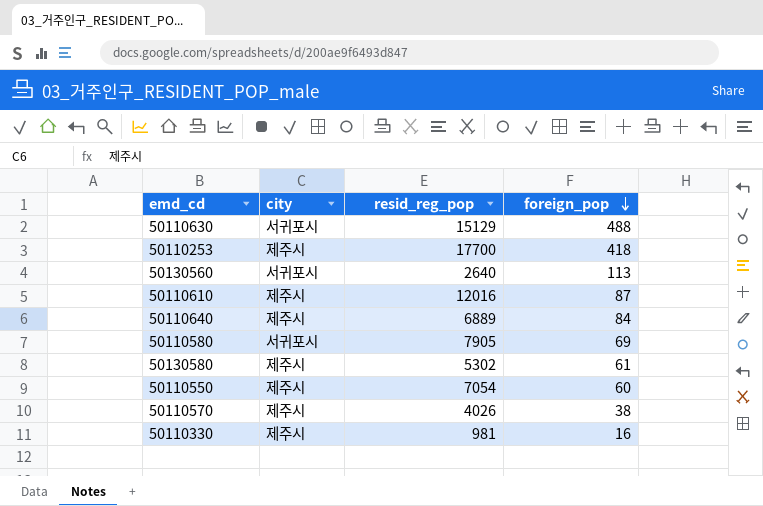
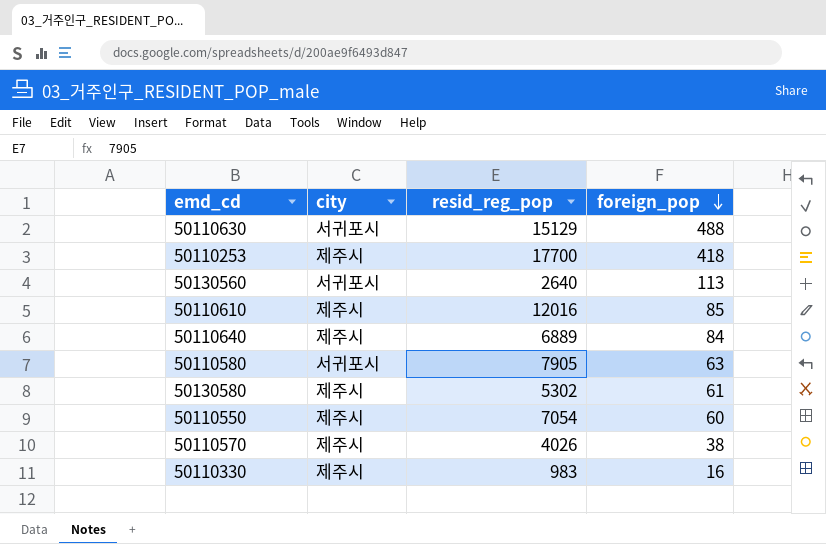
50110610 | foreign_pop: 87 -> 85
50110580 | foreign_pop: 69 -> 63
50110330 | resid_reg_pop: 981 -> 983

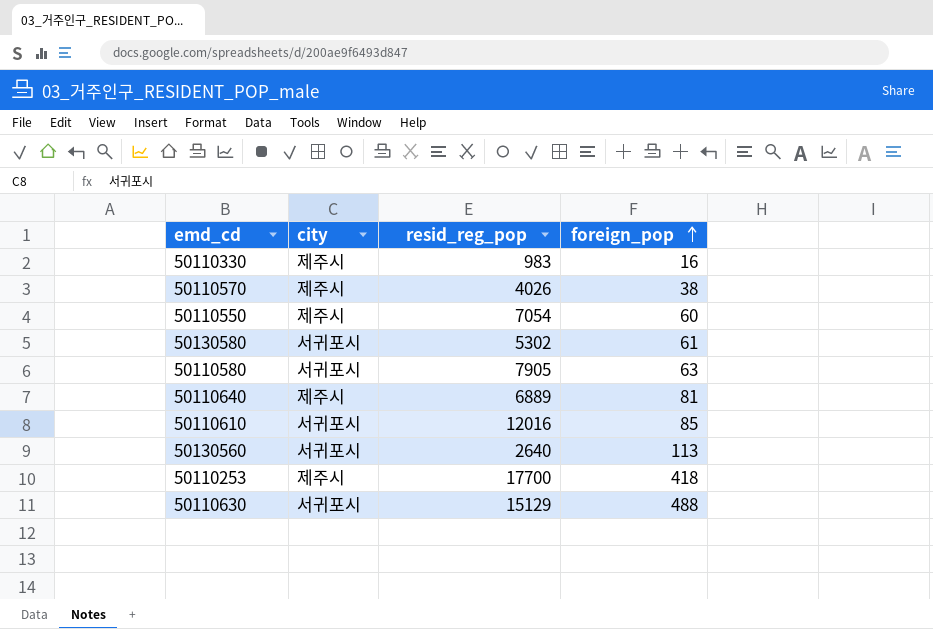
row order: foreign_pop descending -> foreign_pop ascending
50130580 | city: 제주시 -> 서귀포시
50110640 | foreign_pop: 84 -> 81
50110610 | city: 제주시 -> 서귀포시

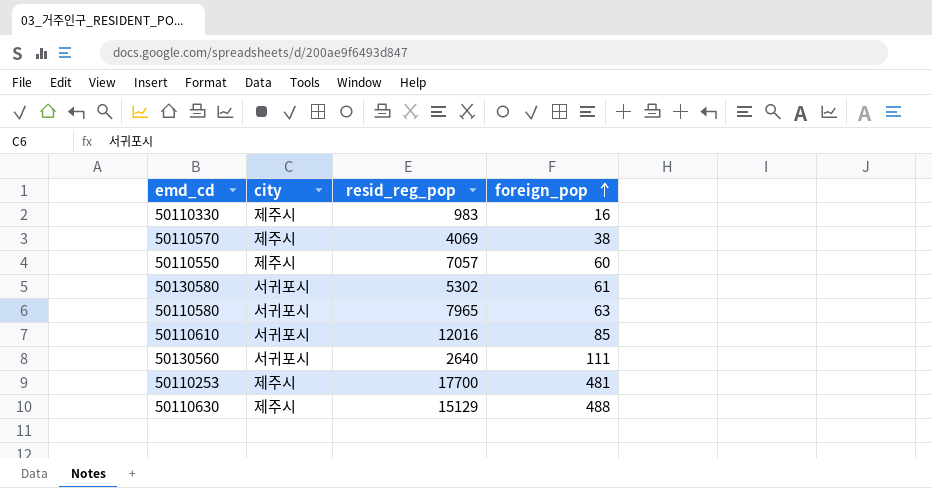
row 50110640: 제주시 | 6889 | 81 -> none
50110570 | resid_reg_pop: 4026 -> 4069
50110550 | resid_reg_pop: 7054 -> 7057
50110580 | resid_reg_pop: 7905 -> 7965
50130560 | foreign_pop: 113 -> 111
50110253 | foreign_pop: 418 -> 481
50110630 | city: 서귀포시 -> 제주시

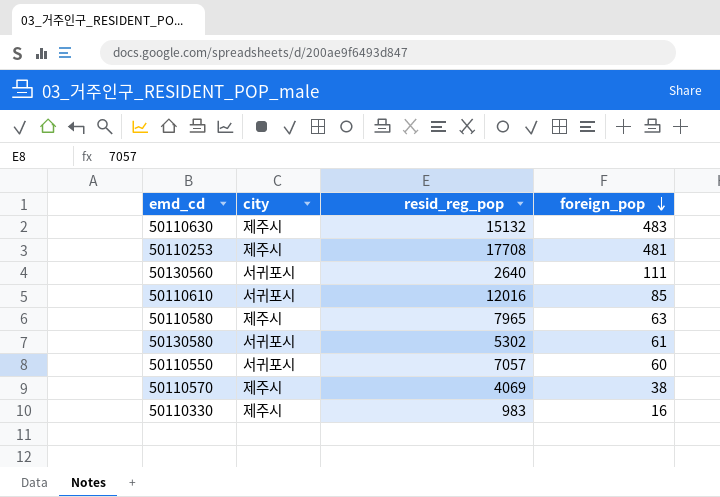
row order: foreign_pop ascending -> foreign_pop descending
50110630 | resid_reg_pop: 15129 -> 15132
50110630 | foreign_pop: 488 -> 483
50110253 | resid_reg_pop: 17700 -> 17708
50110580 | city: 서귀포시 -> 제주시
50110550 | city: 제주시 -> 서귀포시

